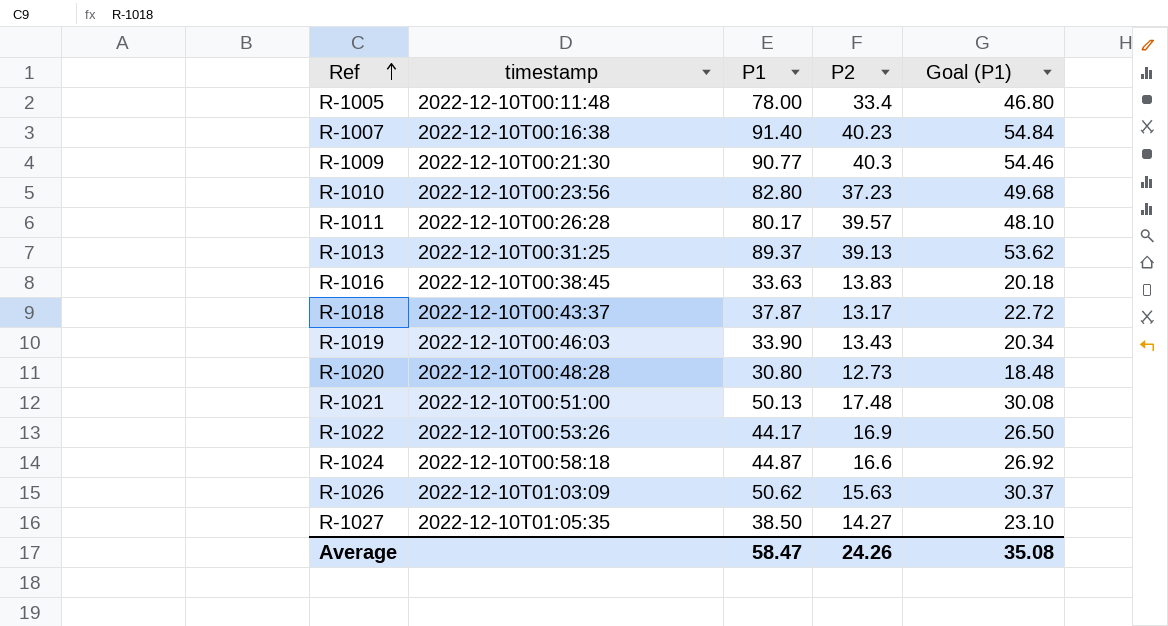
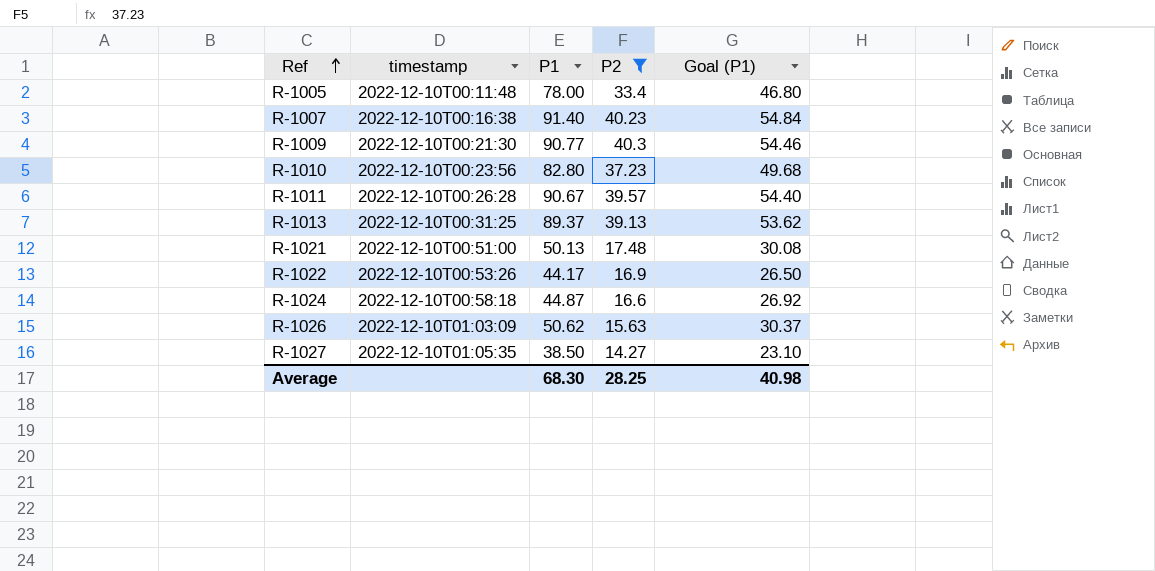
filter: none -> P2 >= 14.27
R-1011 | P1: 80.17 -> 90.67
R-1011 | Goal (P1): 48.10 -> 54.40
Average | P1: 58.47 -> 68.30
Average | P2: 24.26 -> 28.25
Average | Goal (P1): 35.08 -> 40.98

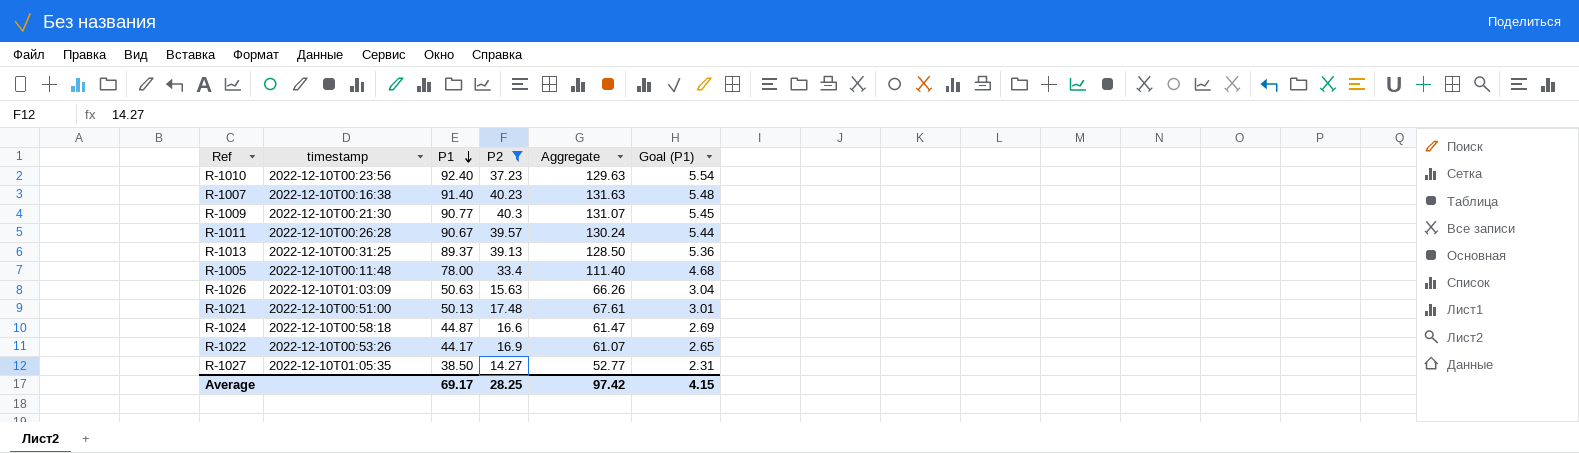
row order: Ref ascending -> P1 descending
column Aggregate | formula: none -> [P1] + [P2]
column Goal (P1) | formula: [P1] * 0.6 -> [P1] * 0.06
R-1010 | P1: 82.80 -> 92.40
R-1026 | P1: 50.62 -> 50.63
Average | P1: 68.30 -> 69.17
Average | Goal (P1): 40.98 -> 4.15

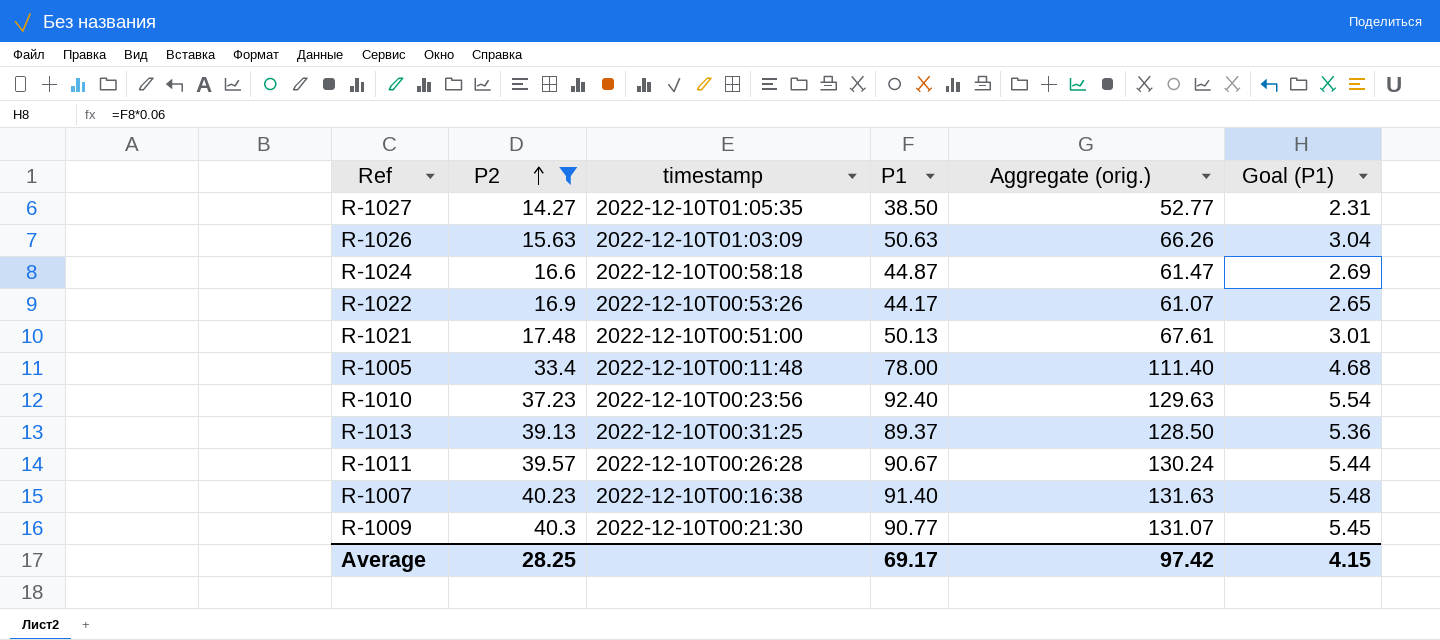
row order: P1 descending -> P2 ascending
column P2 | position: 4 -> 2
column name: Aggregate -> Aggregate (orig.)

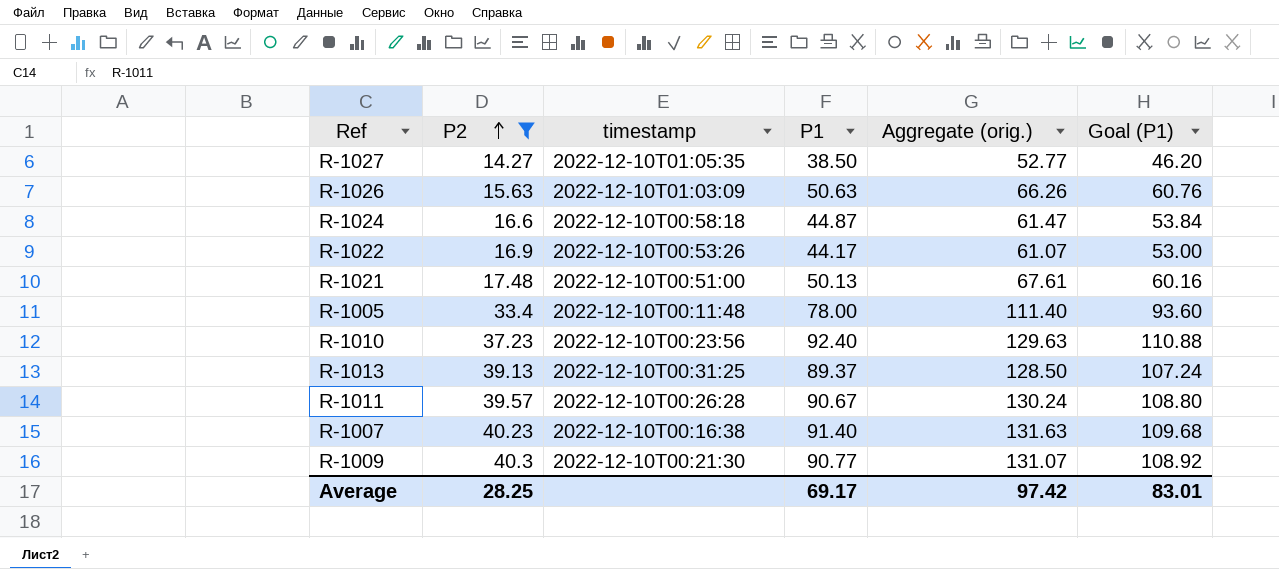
column Goal (P1) | formula: [P1] * 0.06 -> [P1] * 1.2
Average | Goal (P1): 4.15 -> 83.01

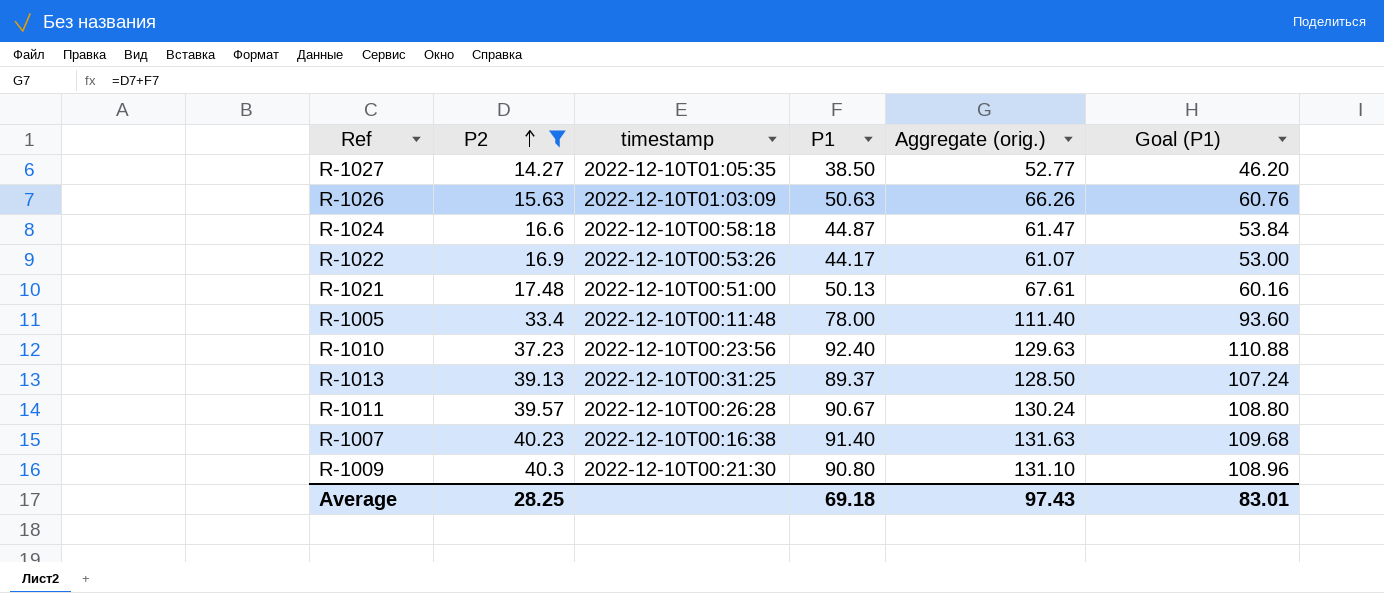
R-1009 | P1: 90.77 -> 90.80
R-1009 | Aggregate (orig.): 131.07 -> 131.10
R-1009 | Goal (P1): 108.92 -> 108.96
Average | P1: 69.17 -> 69.18
Average | Aggregate (orig.): 97.42 -> 97.43

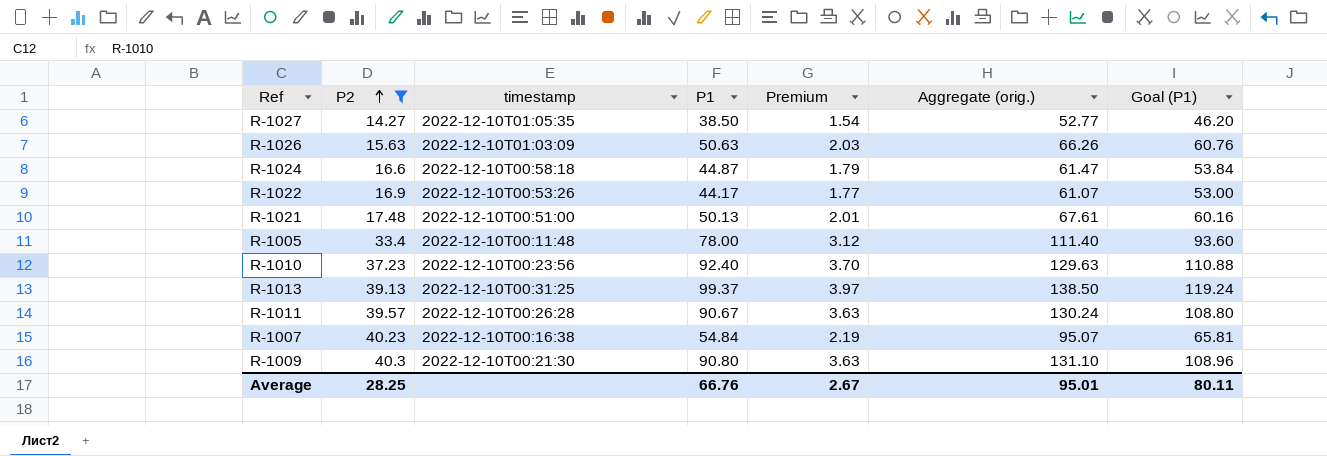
column Premium | formula: none -> [P1] * 0.04
R-1013 | P1: 89.37 -> 99.37
R-1013 | Aggregate (orig.): 128.50 -> 138.50
R-1013 | Goal (P1): 107.24 -> 119.24
R-1007 | P1: 91.40 -> 54.84
R-1007 | Aggregate (orig.): 131.63 -> 95.07
R-1007 | Goal (P1): 109.68 -> 65.81
Average | P1: 69.18 -> 66.76
Average | Aggregate (orig.): 97.43 -> 95.01
Average | Goal (P1): 83.01 -> 80.11

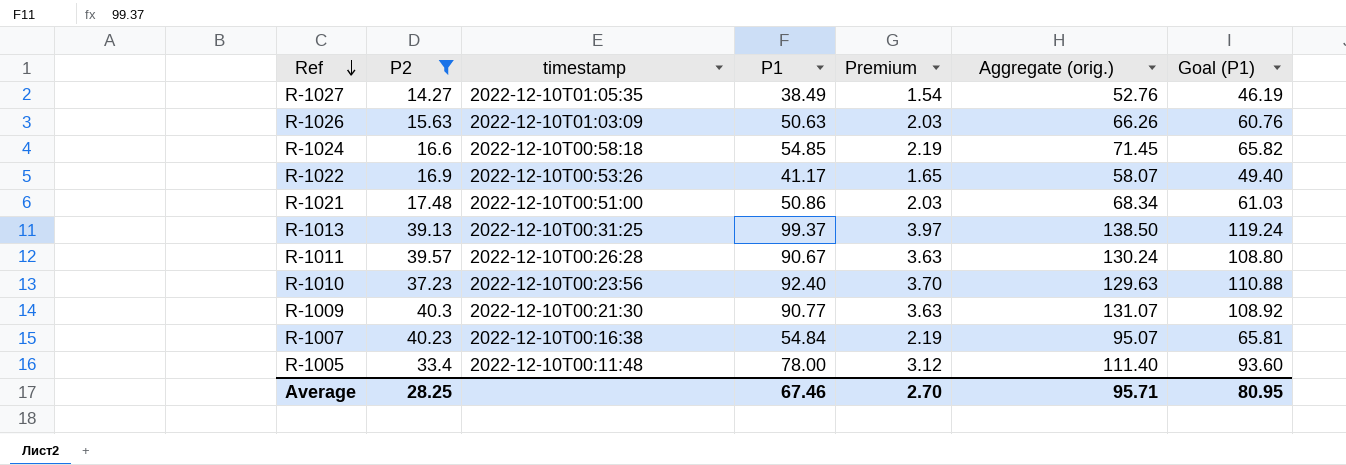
row order: P2 ascending -> Ref descending
R-1027 | P1: 38.50 -> 38.49
R-1027 | Aggregate (orig.): 52.77 -> 52.76
R-1027 | Goal (P1): 46.20 -> 46.19
R-1024 | P1: 44.87 -> 54.85
R-1024 | Premium: 1.79 -> 2.19
R-1024 | Aggregate (orig.): 61.47 -> 71.45
R-1024 | Goal (P1): 53.84 -> 65.82
R-1022 | P1: 44.17 -> 41.17
R-1022 | Premium: 1.77 -> 1.65
R-1022 | Aggregate (orig.): 61.07 -> 58.07
R-1022 | Goal (P1): 53.00 -> 49.40
R-1021 | P1: 50.13 -> 50.86
R-1021 | Premium: 2.01 -> 2.03
R-1021 | Aggregate (orig.): 67.61 -> 68.34
R-1021 | Goal (P1): 60.16 -> 61.03
R-1009 | P1: 90.80 -> 90.77
R-1009 | Aggregate (orig.): 131.10 -> 131.07
R-1009 | Goal (P1): 108.96 -> 108.92
Average | P1: 66.76 -> 67.46
Average | Premium: 2.67 -> 2.70
Average | Aggregate (orig.): 95.01 -> 95.71
Average | Goal (P1): 80.11 -> 80.95

